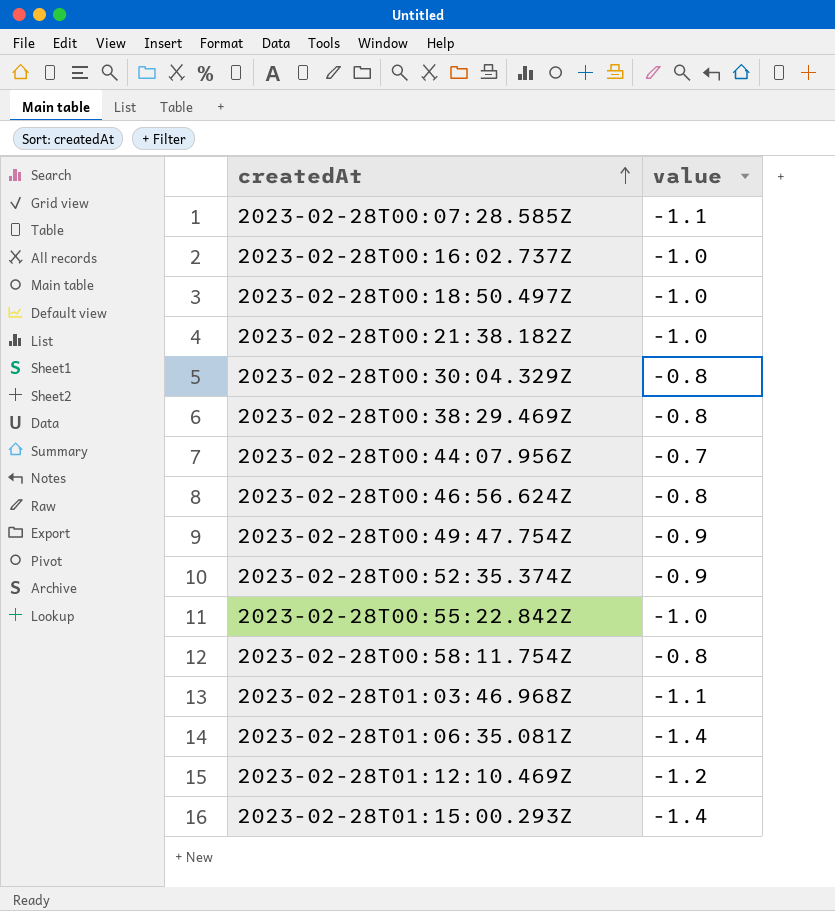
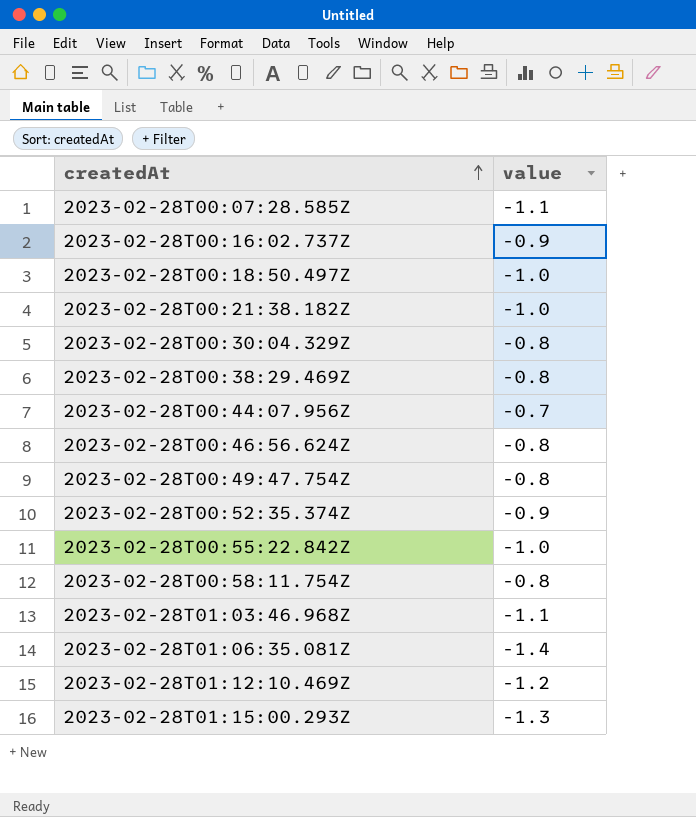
2023-02-28T00:16:02.737Z | value: -1.0 -> -0.9
2023-02-28T00:49:47.754Z | value: -0.9 -> -0.8
2023-02-28T01:15:00.293Z | value: -1.4 -> -1.3

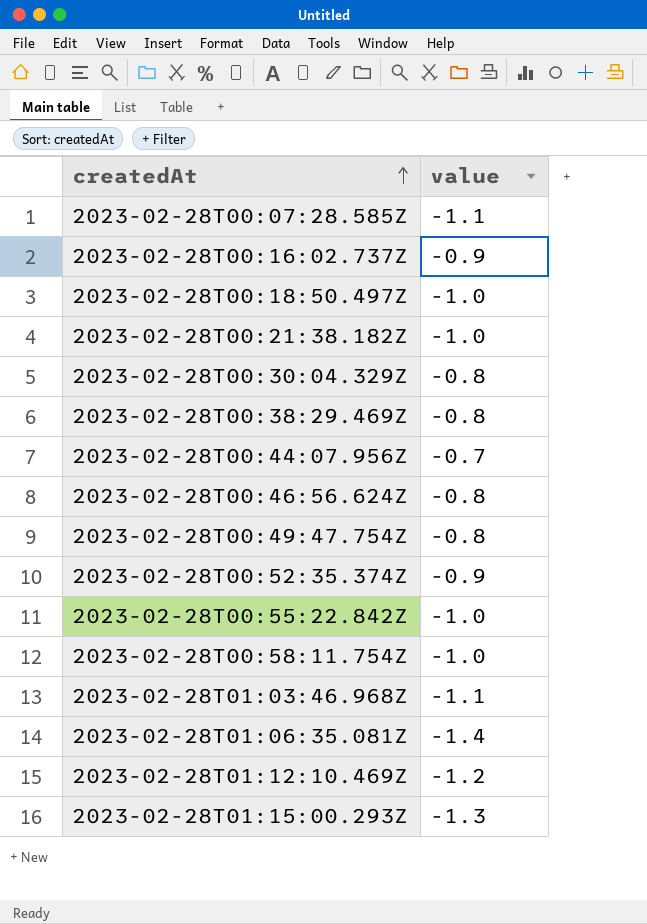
2023-02-28T00:58:11.754Z | value: -0.8 -> -1.0

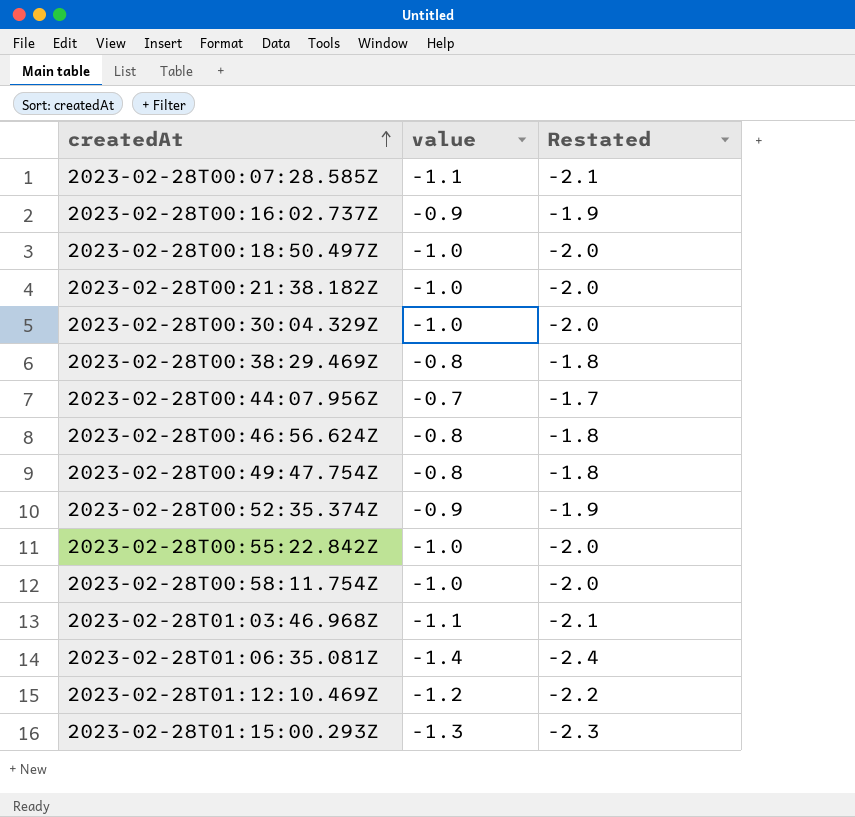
column Restated | formula: none -> [value] - 1
2023-02-28T00:30:04.329Z | value: -0.8 -> -1.0

